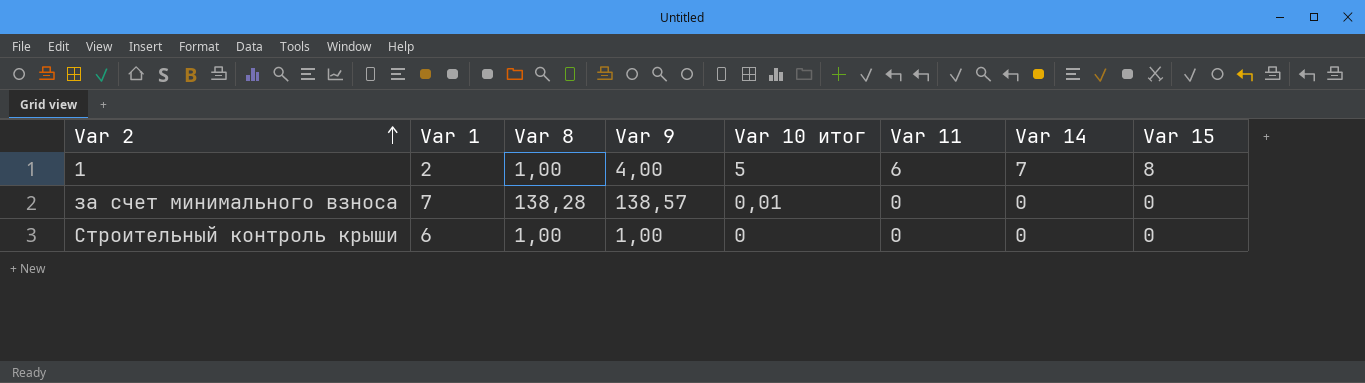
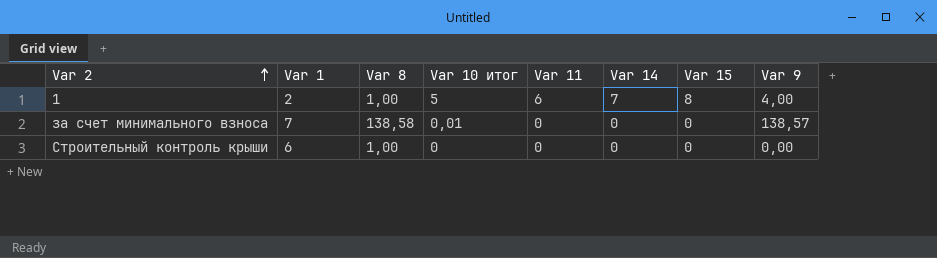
column Var 9 | position: 4 -> 8
за счет минимального взноса | Var 8: 138,28 -> 138,58
Строительный контроль крыши | Var 9: 1,00 -> 0,00

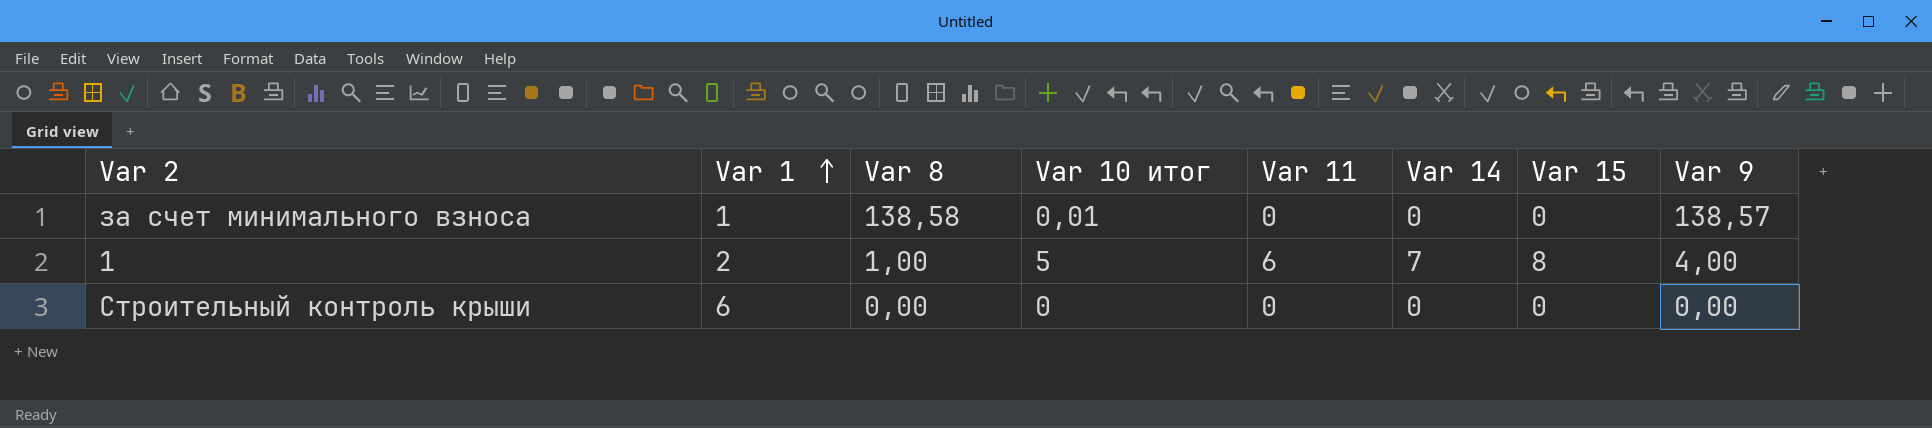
row order: Var 2 ascending -> Var 1 ascending
за счет минимального взноса | Var 1: 7 -> 1
Строительный контроль крыши | Var 8: 1,00 -> 0,00

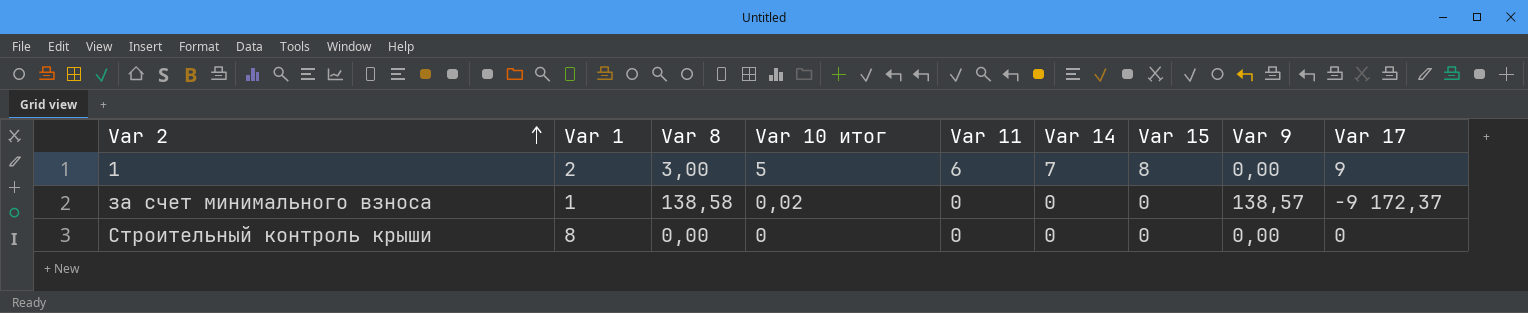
row order: Var 1 ascending -> Var 2 ascending
column Var 17 | position: none -> 9
1 | Var 8: 1,00 -> 3,00
1 | Var 9: 4,00 -> 0,00
за счет минимального взноса | Var 10 итог: 0,01 -> 0,02
Строительный контроль крыши | Var 1: 6 -> 8

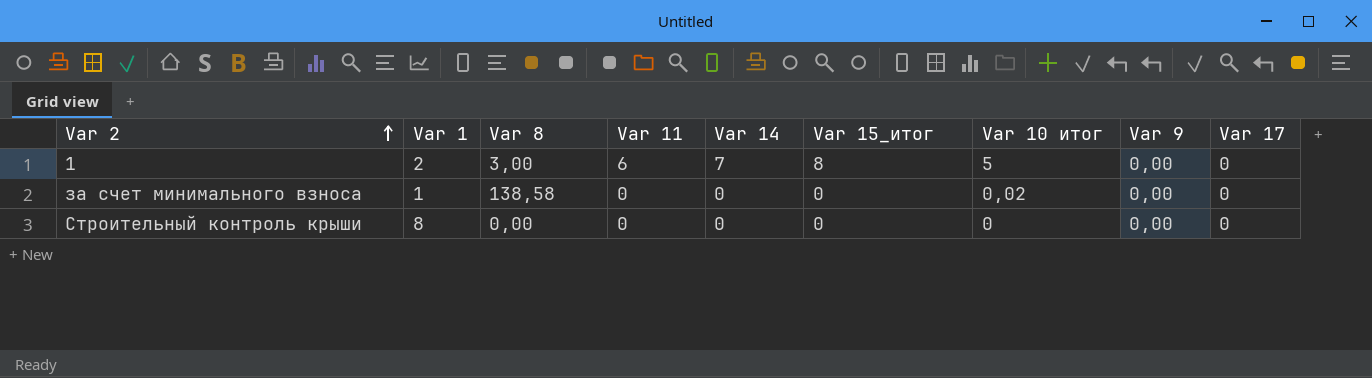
column name: Var 15 -> Var 15_итог
column Var 10 итог | position: 4 -> 7
1 | Var 17: 9 -> 0
за счет минимального взноса | Var 9: 138,57 -> 0,00
за счет минимального взноса | Var 17: -9 172,37 -> 0

